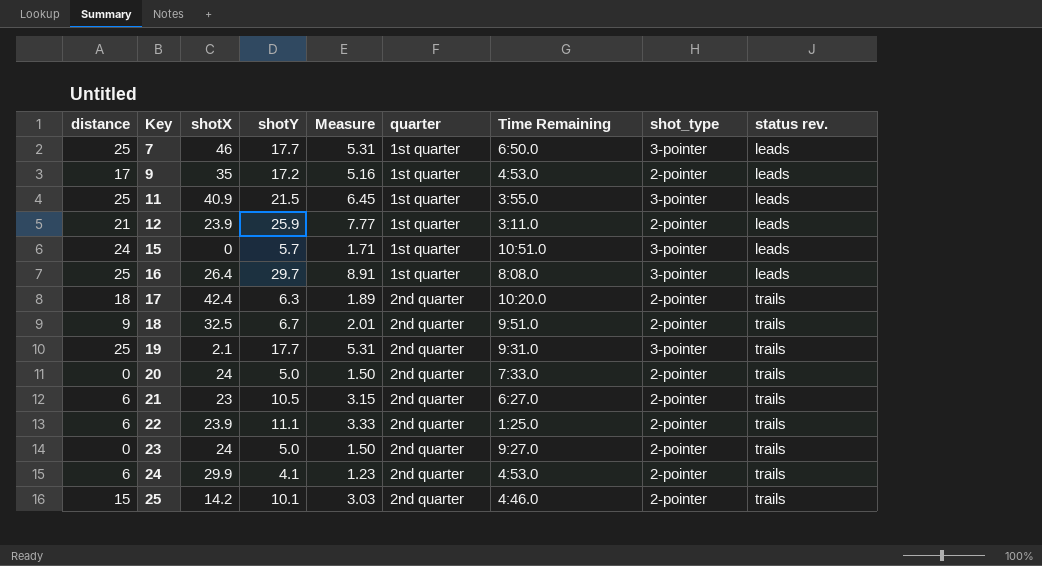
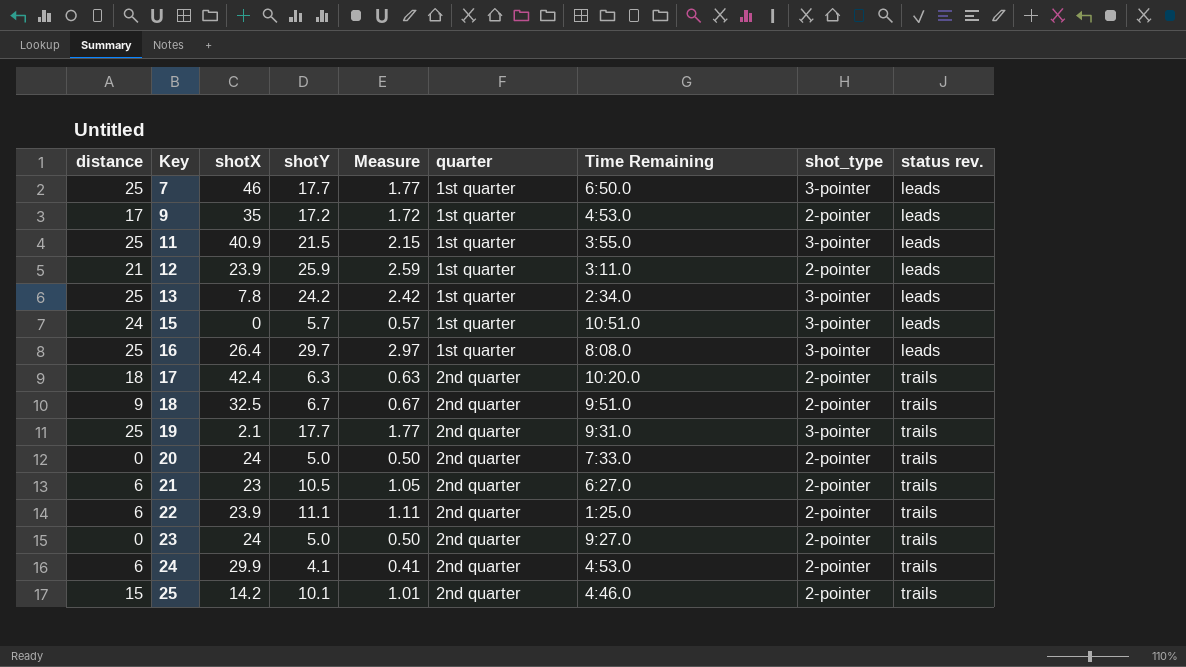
column Measure | formula: [shotY] * 0.3 -> [shotY] * 0.1
row 13: none -> 25 | 7.8 | 24.2 | 2.42 | 1st quarter | 2:34.0 | 3-pointer | leads

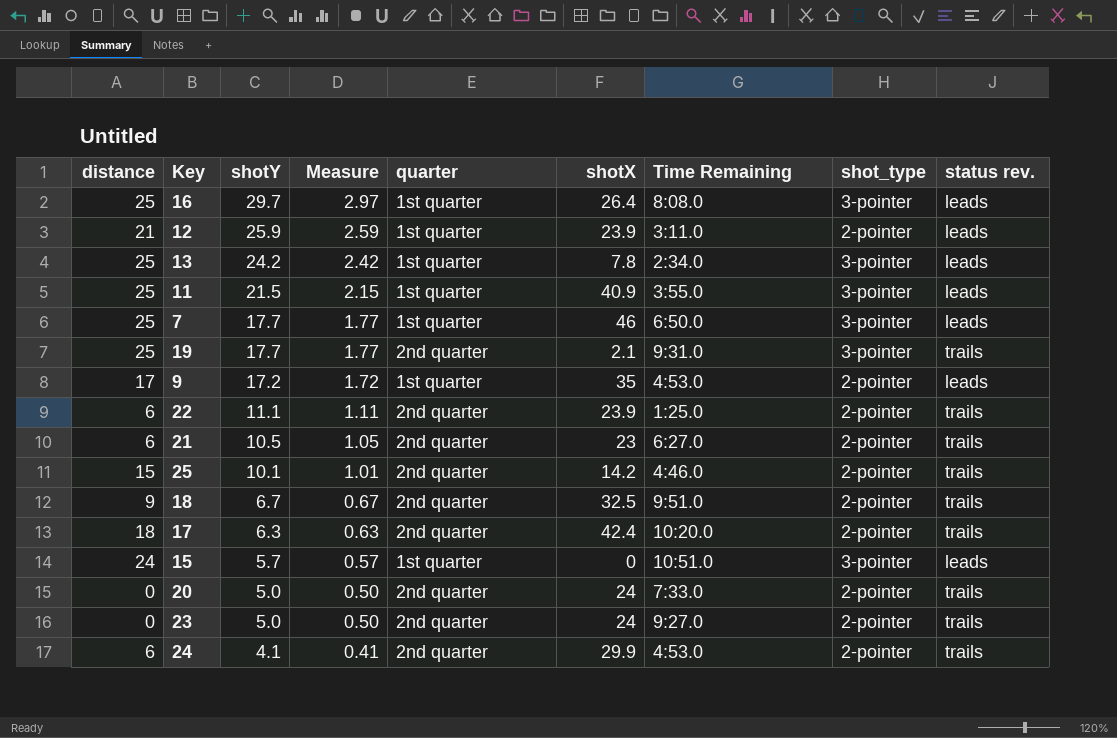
row order: Key ascending -> shotY descending
column shotX | position: 3 -> 6

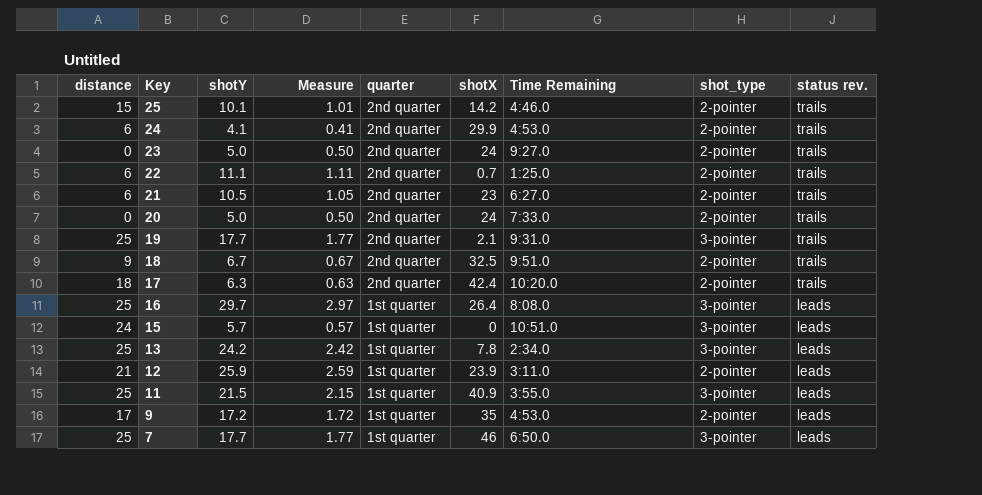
row order: shotY descending -> Key descending
22 | shotX: 23.9 -> 0.7

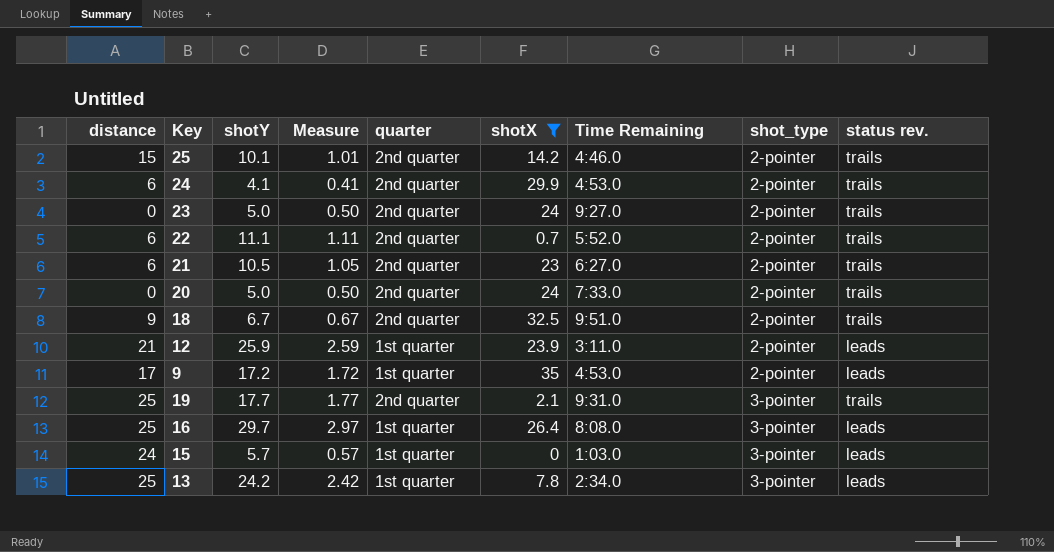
filter: none -> shotX <= 35
row order: Key descending -> shot_type ascending
22 | Time Remaining: 1:25.0 -> 5:52.0
15 | Time Remaining: 10:51.0 -> 1:03.0

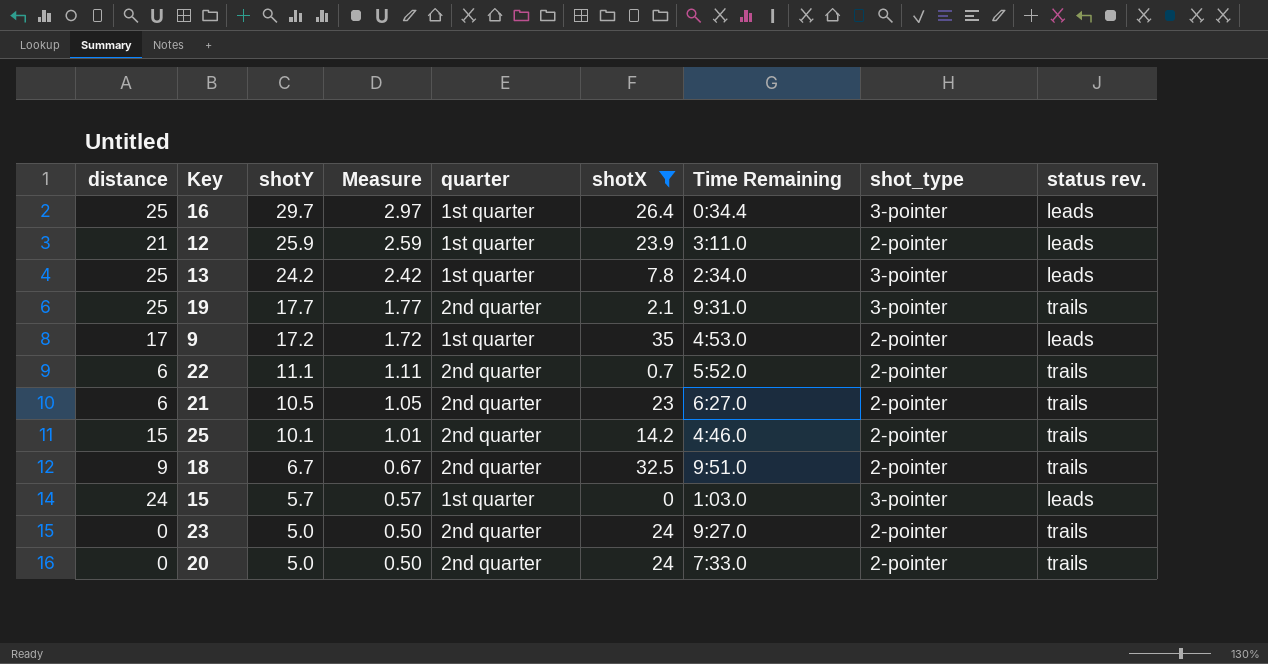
row order: shot_type ascending -> shotY descending
row 24: 6 | 4.1 | 0.41 | 2nd quarter | 29.9 | 4:53.0 | 2-pointer | trails -> none
16 | Time Remaining: 8:08.0 -> 0:34.4

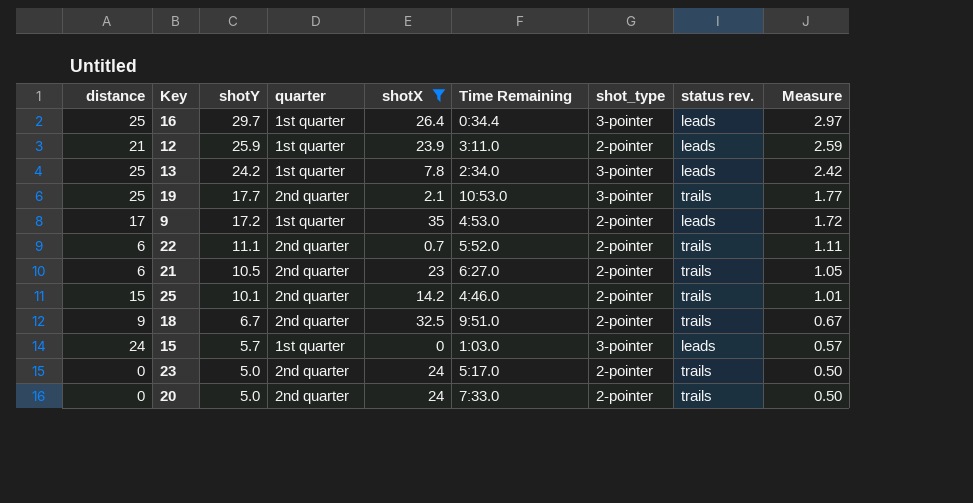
column Measure | position: 4 -> 9
19 | Time Remaining: 9:31.0 -> 10:53.0
23 | Time Remaining: 9:27.0 -> 5:17.0

